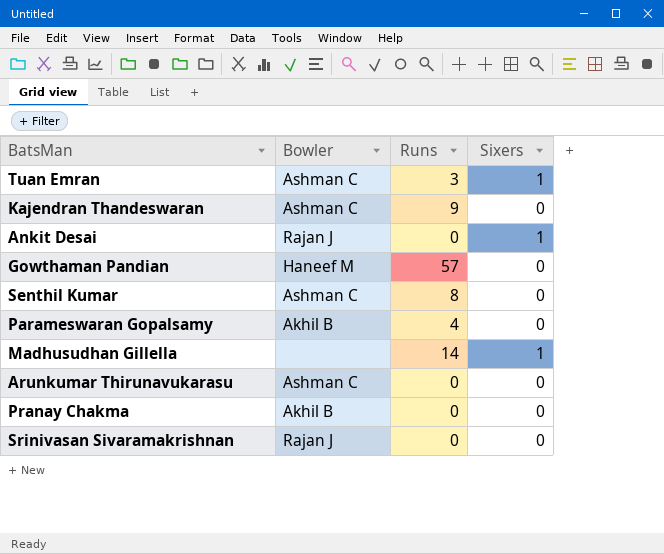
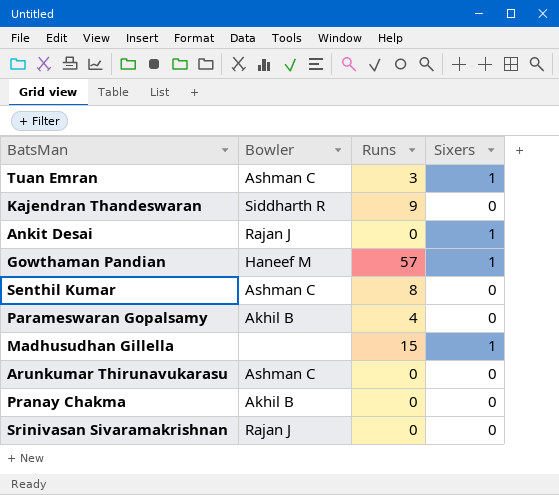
Kajendran Thandeswaran | Bowler: Ashman C -> Siddharth R
Gowthaman Pandian | Sixers: 0 -> 1
Madhusudhan Gillella | Runs: 14 -> 15

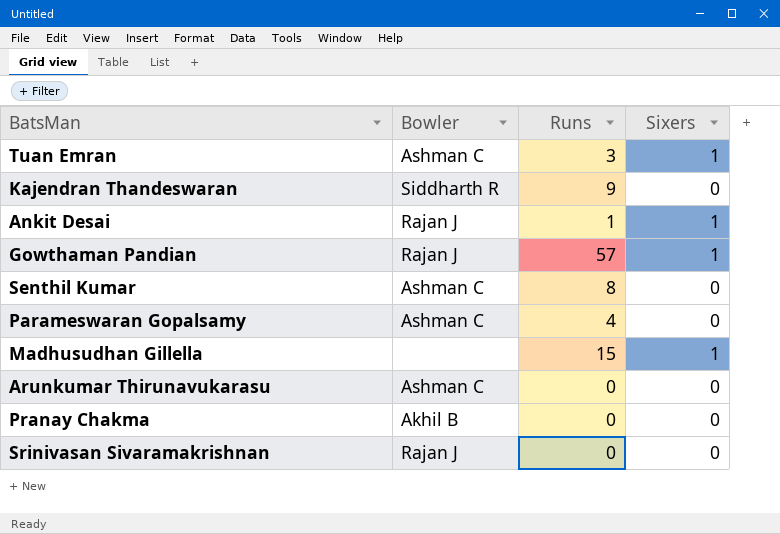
Ankit Desai | Runs: 0 -> 1
Gowthaman Pandian | Bowler: Haneef M -> Rajan J
Parameswaran Gopalsamy | Bowler: Akhil B -> Ashman C

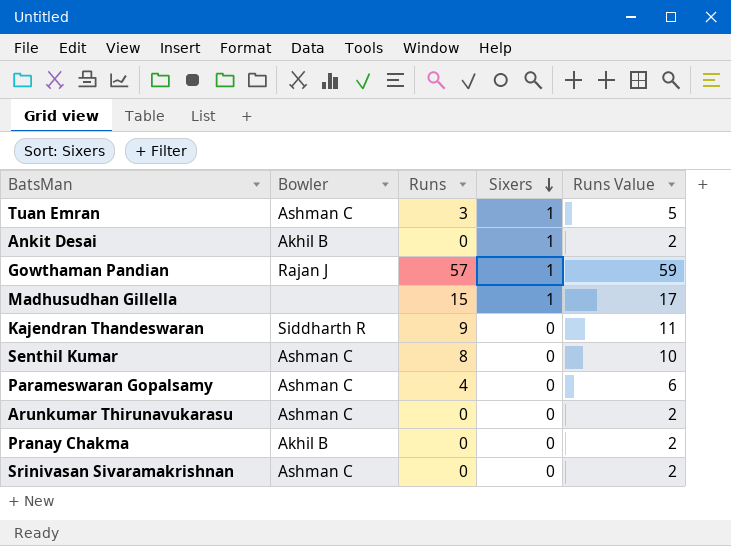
row order: none -> Sixers descending
column Runs Value | formula: none -> [Runs] + 2
Ankit Desai | Bowler: Rajan J -> Akhil B
Ankit Desai | Runs: 1 -> 0
Srinivasan Sivaramakrishnan | Bowler: Rajan J -> Ashman C

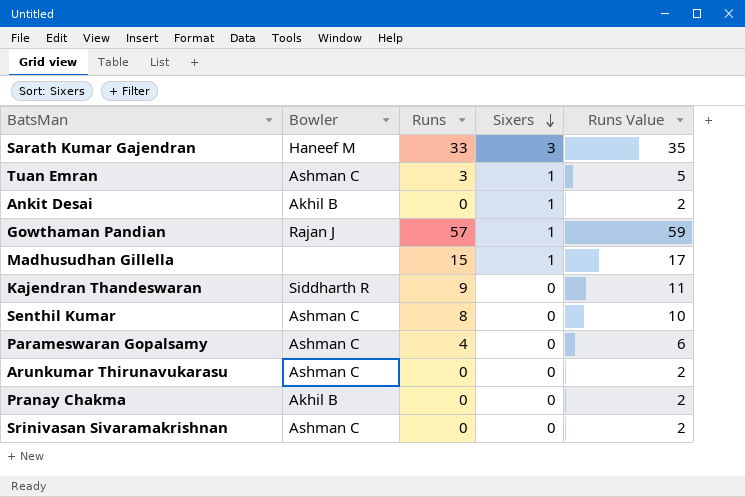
row Sarath Kumar Gajendran: none -> Haneef M | 33 | 3 | 35

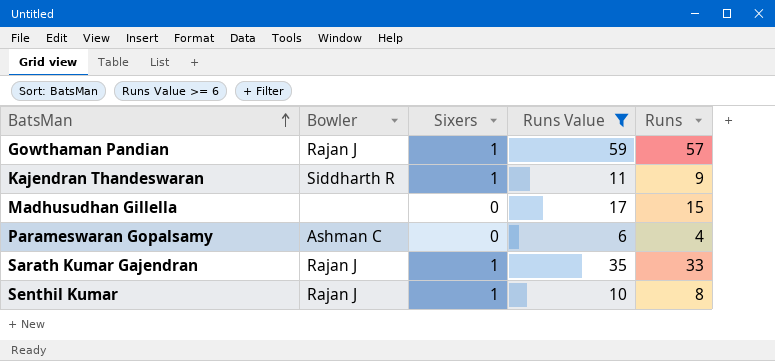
filter: none -> Runs Value >= 6
row order: Sixers descending -> BatsMan ascending
column Runs | position: 3 -> 5
Kajendran Thandeswaran | Sixers: 0 -> 1
Madhusudhan Gillella | Sixers: 1 -> 0
Sarath Kumar Gajendran | Bowler: Haneef M -> Rajan J
Sarath Kumar Gajendran | Sixers: 3 -> 1
Senthil Kumar | Bowler: Ashman C -> Rajan J
Senthil Kumar | Sixers: 0 -> 1

